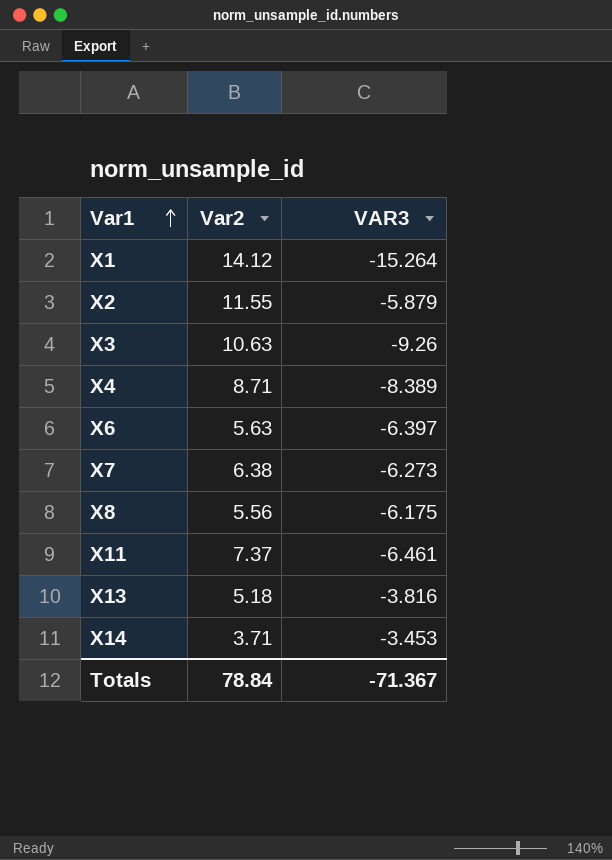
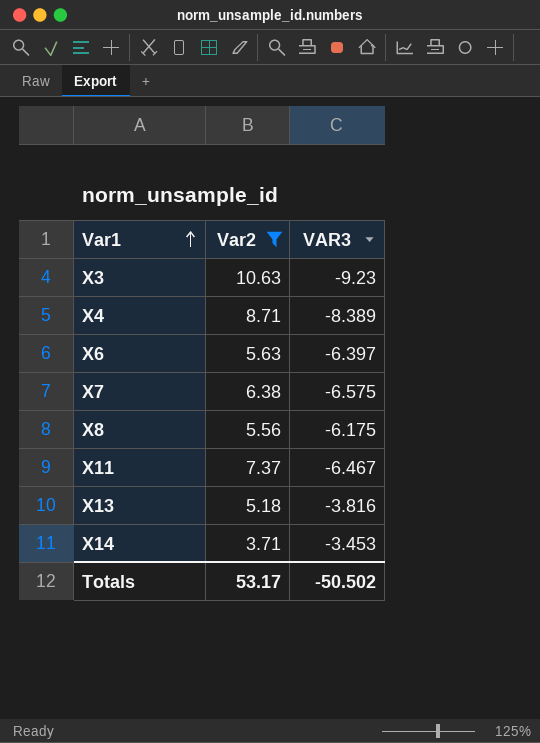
filter: none -> Var2 <= 10.63
X3 | VAR3: -9.26 -> -9.23
X7 | VAR3: -6.273 -> -6.575
X11 | VAR3: -6.461 -> -6.467
Totals | Var2: 78.84 -> 53.17
Totals | VAR3: -71.367 -> -50.502

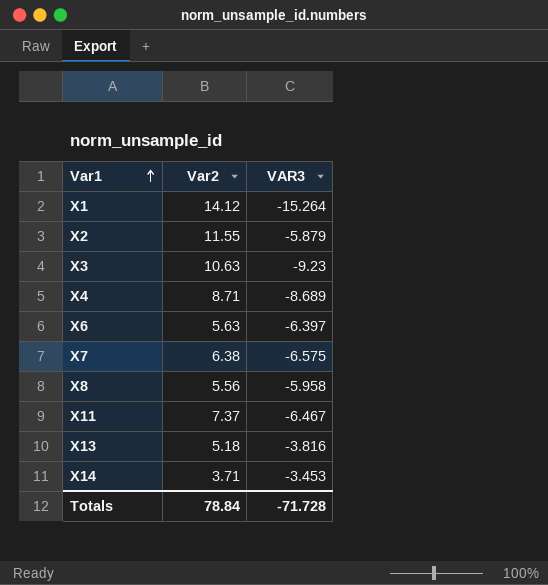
filter: Var2 <= 10.63 -> none
X4 | VAR3: -8.389 -> -8.689
X8 | VAR3: -6.175 -> -5.958
Totals | Var2: 53.17 -> 78.84
Totals | VAR3: -50.502 -> -71.728

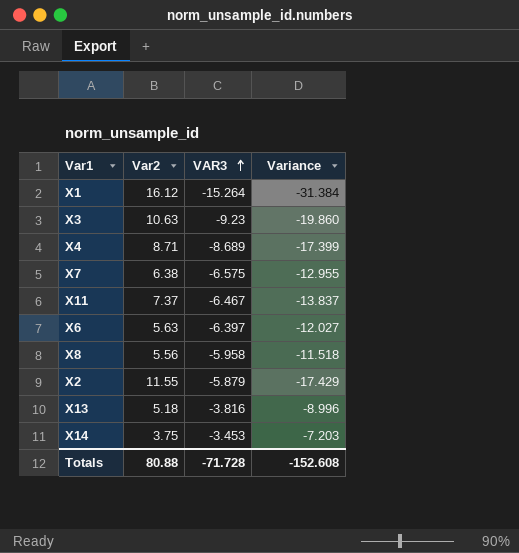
row order: Var1 ascending -> VAR3 ascending
column Variance | formula: none -> [VAR3] - [Var2]
X1 | Var2: 14.12 -> 16.12
X14 | Var2: 3.71 -> 3.75
Totals | Var2: 78.84 -> 80.88

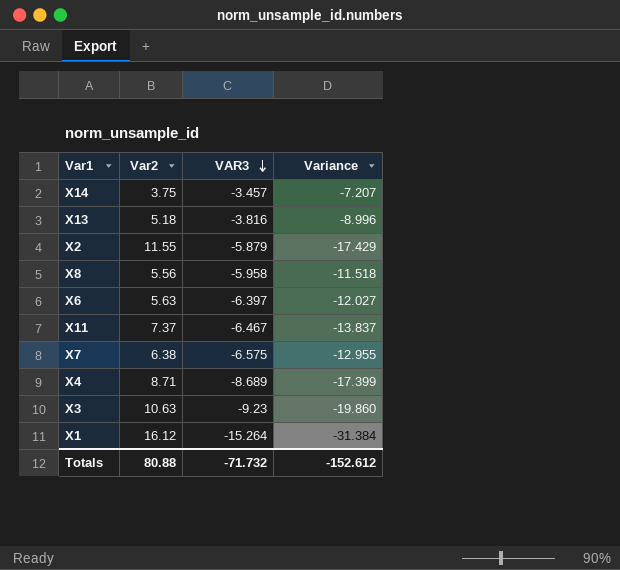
row order: VAR3 ascending -> VAR3 descending
X14 | VAR3: -3.453 -> -3.457
X14 | Variance: -7.203 -> -7.207
Totals | VAR3: -71.728 -> -71.732
Totals | Variance: -152.608 -> -152.612

